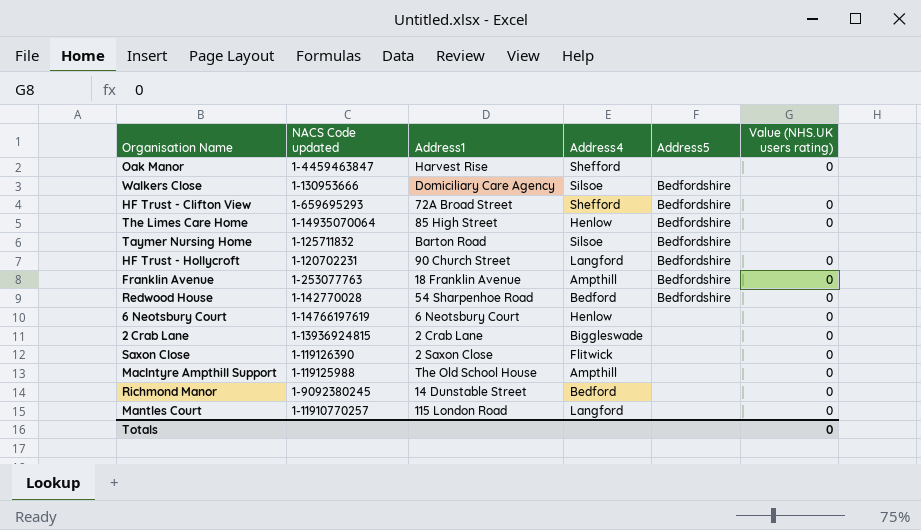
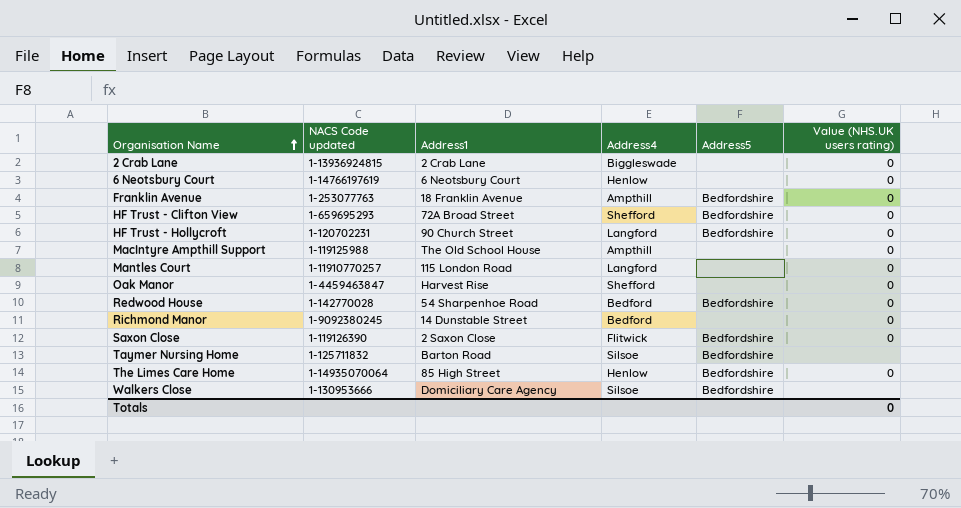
row order: none -> Organisation Name ascending
Saxon Close | Address5: none -> Bedfordshire

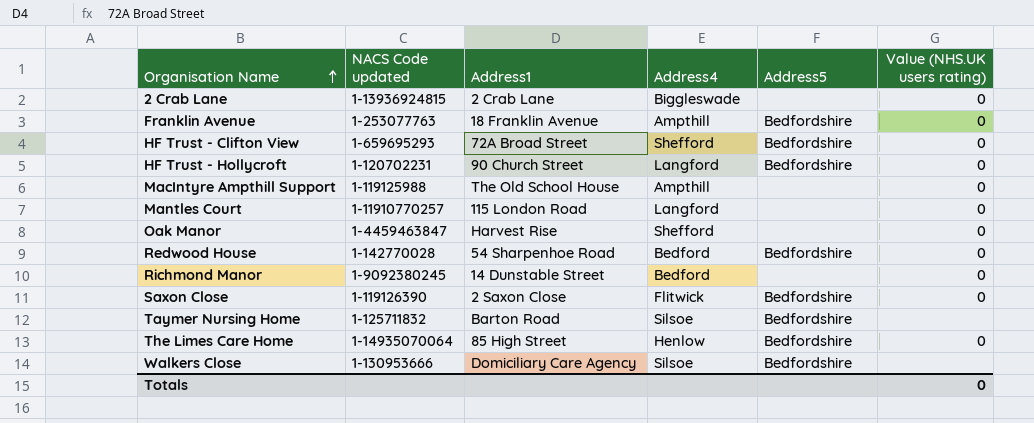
row 6 Neotsbury Court: 1-14766197619 | 6 Neotsbury Court | Henlow | none | 0 -> none

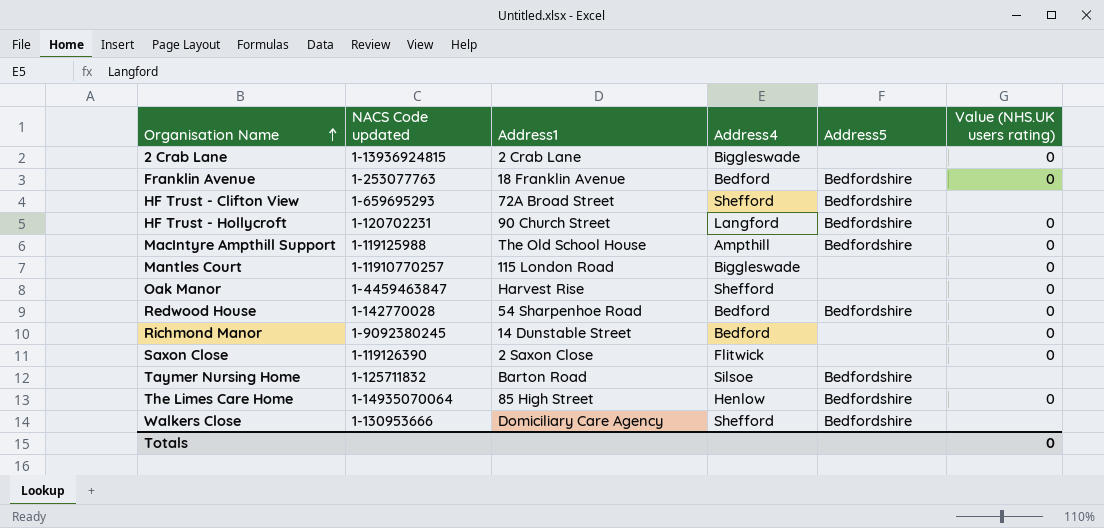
Franklin Avenue | Address4: Ampthill -> Bedford
HF Trust - Clifton View | Value (NHS.UK users rating): 0 -> none
MacIntyre Ampthill Support | Address5: none -> Bedfordshire
Mantles Court | Address4: Langford -> Biggleswade
Saxon Close | Address5: Bedfordshire -> none
Walkers Close | Address4: Silsoe -> Shefford

